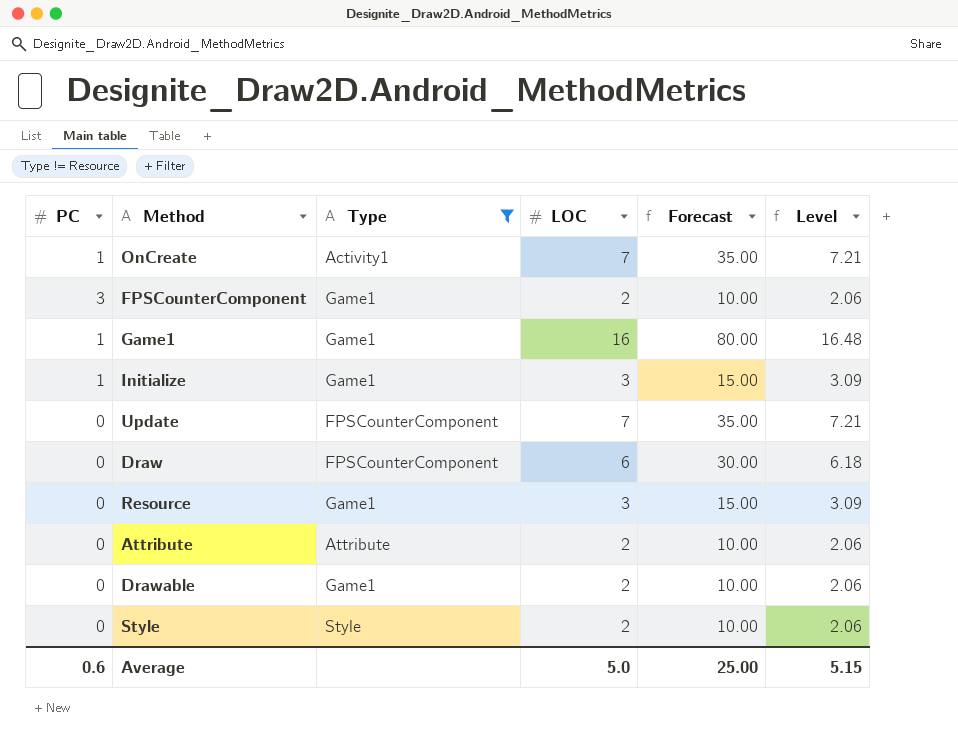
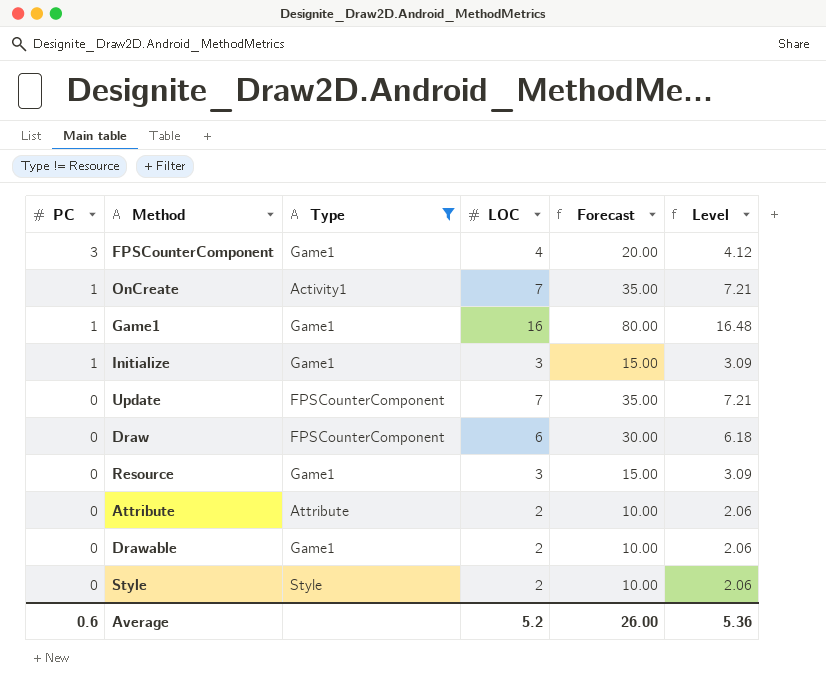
row order: none -> PC descending
FPSCounterComponent | LOC: 2 -> 4
FPSCounterComponent | Forecast: 10.00 -> 20.00
FPSCounterComponent | Level: 2.06 -> 4.12
Average | LOC: 5.0 -> 5.2
Average | Forecast: 25.00 -> 26.00
Average | Level: 5.15 -> 5.36

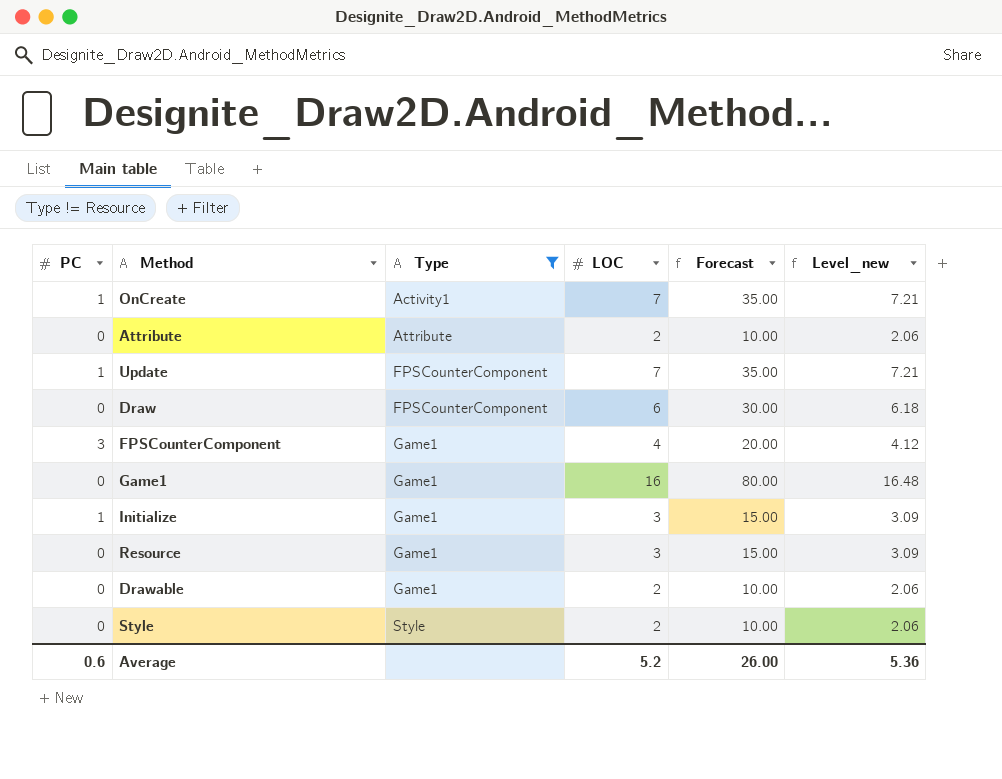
row order: PC descending -> Type ascending
column name: Level -> Level_new
Update | PC: 0 -> 1
Game1 | PC: 1 -> 0

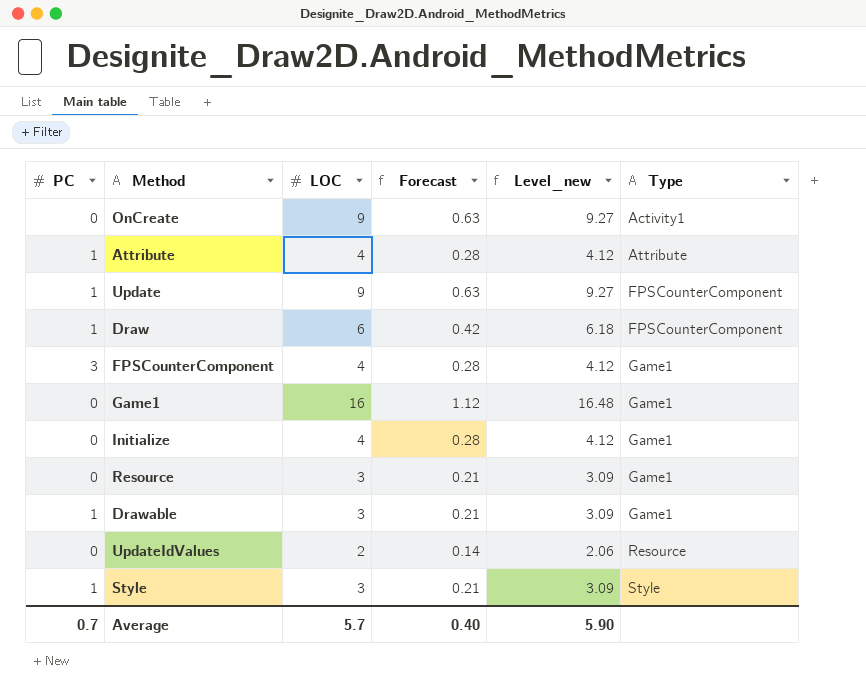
filter: Type != Resource -> none
column Forecast | formula: [LOC] * 5 -> [LOC] * 0.07
column Type | position: 3 -> 6
OnCreate | PC: 1 -> 0
OnCreate | LOC: 7 -> 9
OnCreate | Level_new: 7.21 -> 9.27
Attribute | PC: 0 -> 1
Attribute | LOC: 2 -> 4
Attribute | Level_new: 2.06 -> 4.12
Update | LOC: 7 -> 9
Update | Level_new: 7.21 -> 9.27
Draw | PC: 0 -> 1
Initialize | PC: 1 -> 0
Initialize | LOC: 3 -> 4
Initialize | Level_new: 3.09 -> 4.12
Drawable | PC: 0 -> 1
Drawable | LOC: 2 -> 3
Drawable | Level_new: 2.06 -> 3.09
Style | PC: 0 -> 1
Style | LOC: 2 -> 3
Style | Level_new: 2.06 -> 3.09
Average | PC: 0.6 -> 0.7
Average | LOC: 5.2 -> 5.7
Average | Forecast: 26.00 -> 0.40
Average | Level_new: 5.36 -> 5.90

